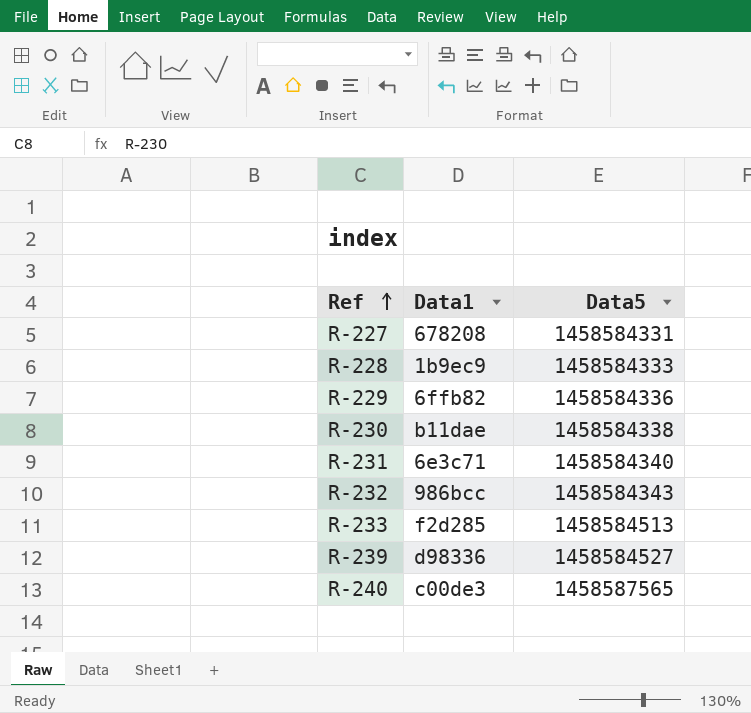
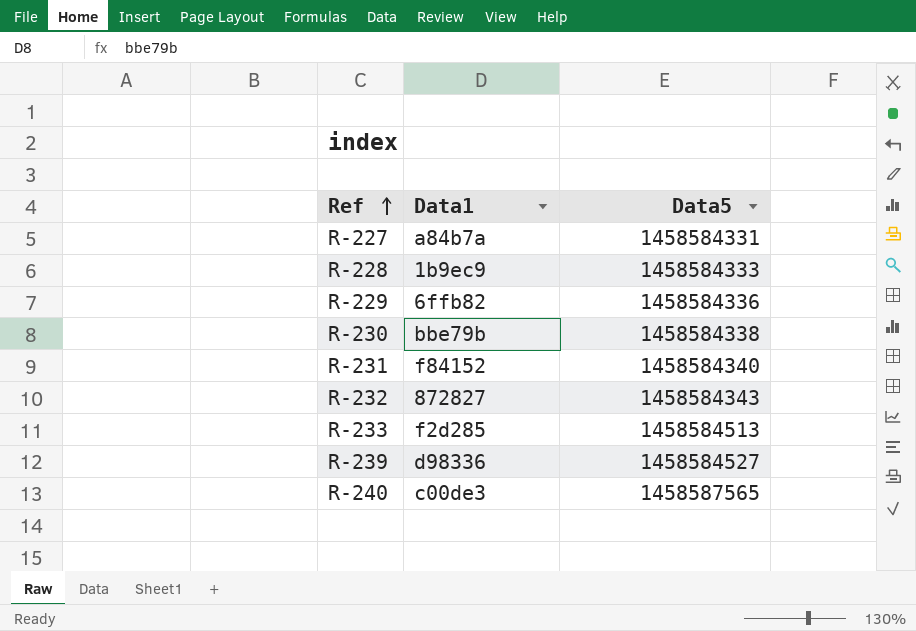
R-227 | Data1: 678208 -> a84b7a
R-230 | Data1: b11dae -> bbe79b
R-231 | Data1: 6e3c71 -> f84152
R-232 | Data1: 986bcc -> 872827

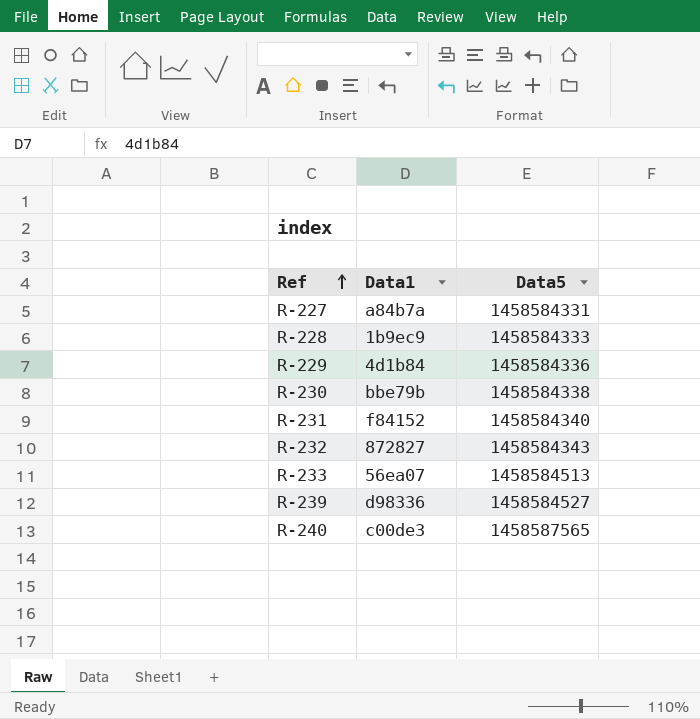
R-229 | Data1: 6ffb82 -> 4d1b84
R-233 | Data1: f2d285 -> 56ea07

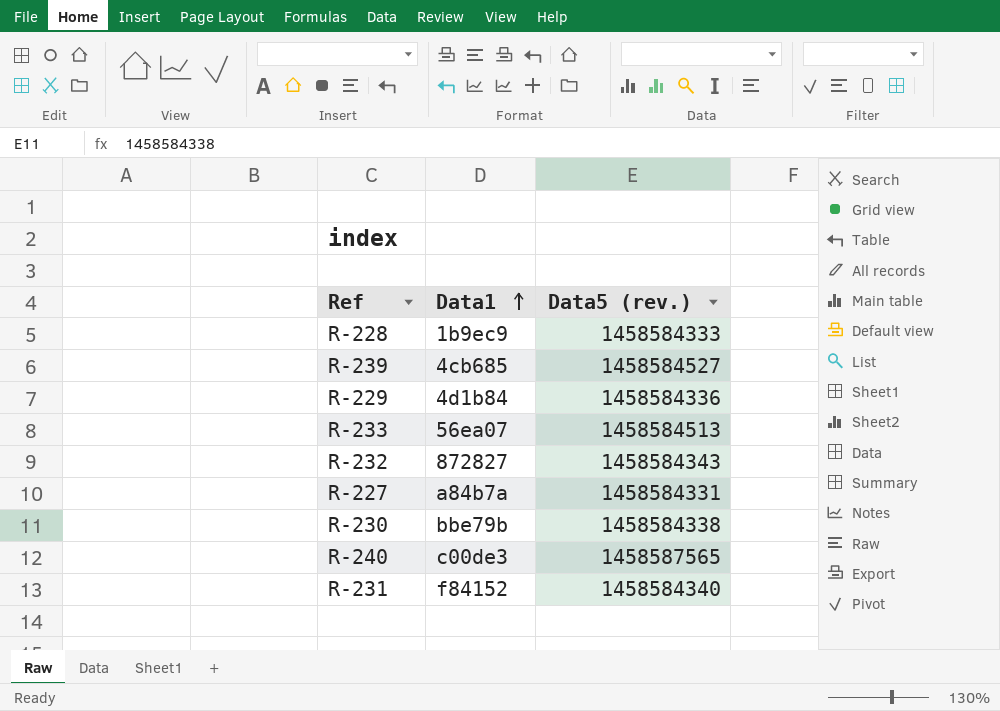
row order: Ref ascending -> Data1 ascending
column name: Data5 -> Data5 (rev.)
R-239 | Data1: d98336 -> 4cb685

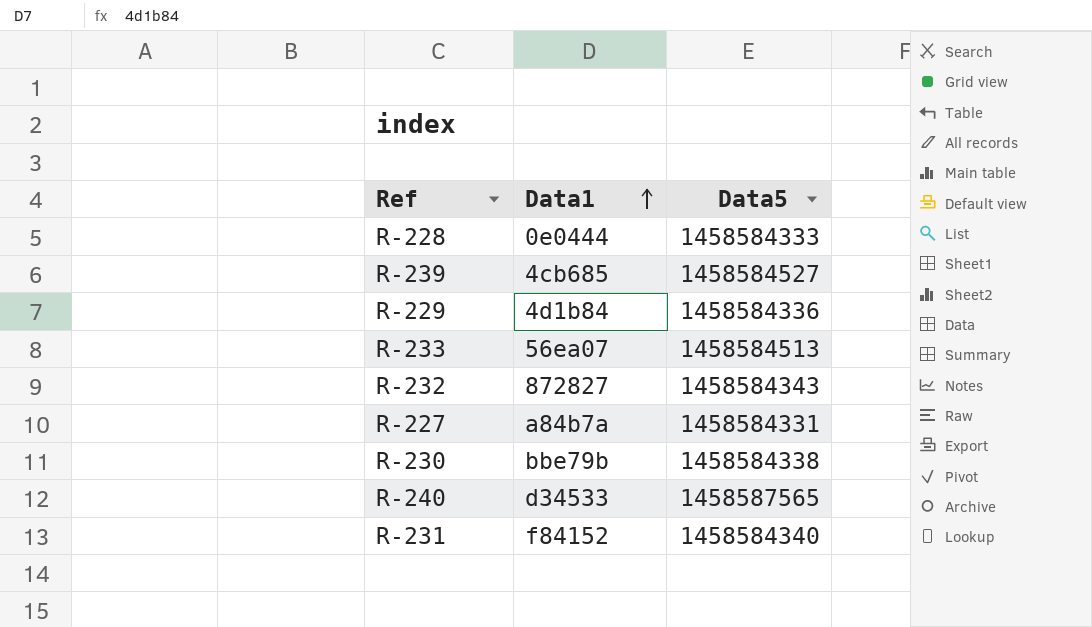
column name: Data5 (rev.) -> Data5
R-228 | Data1: 1b9ec9 -> 0e0444
R-240 | Data1: c00de3 -> d34533

